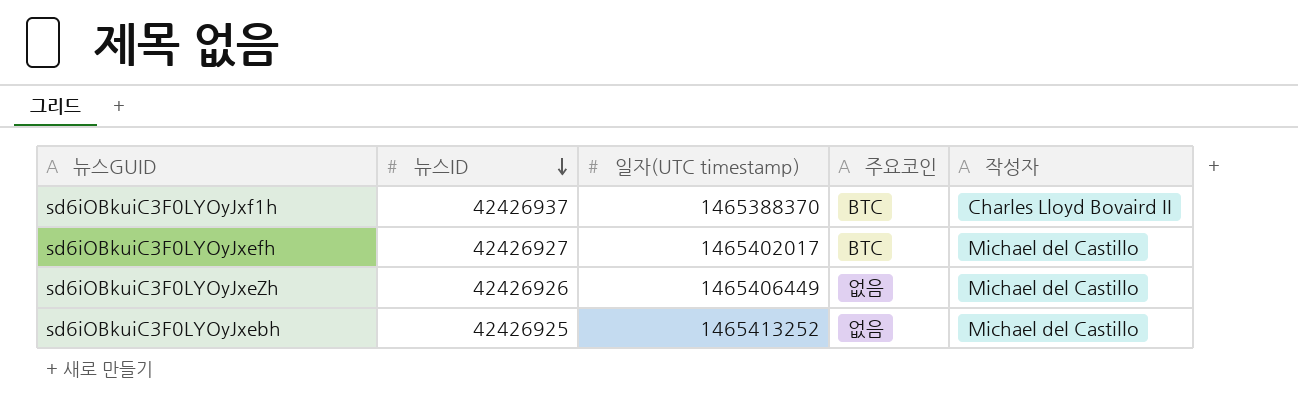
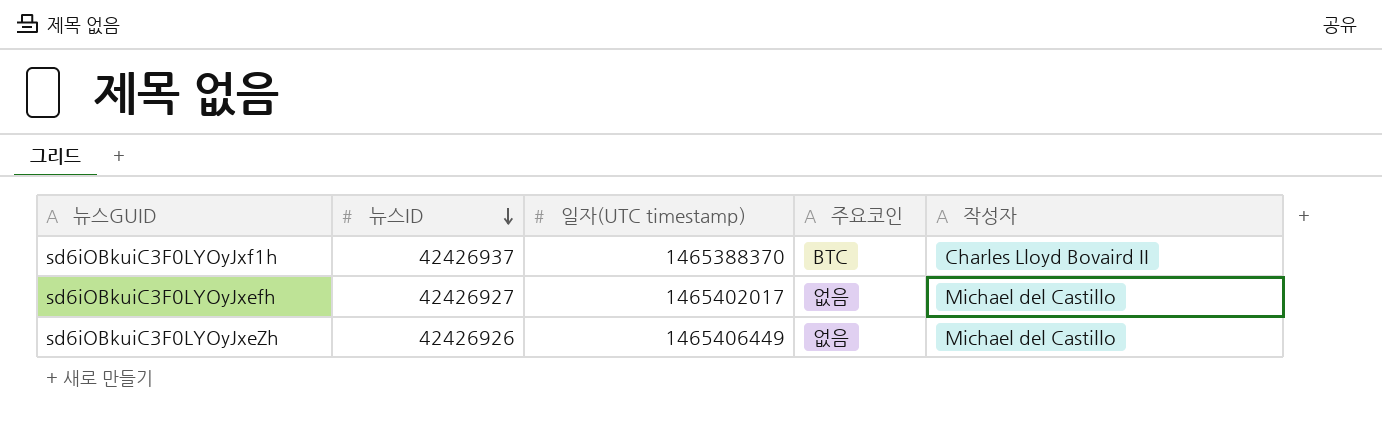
row sd6iOBkuiC3F0LYOyJxebh: 42426925 | 1465413252 | 없음 | Michael del Castillo -> none
sd6iOBkuiC3F0LYOyJxefh | 주요코인: BTC -> 없음

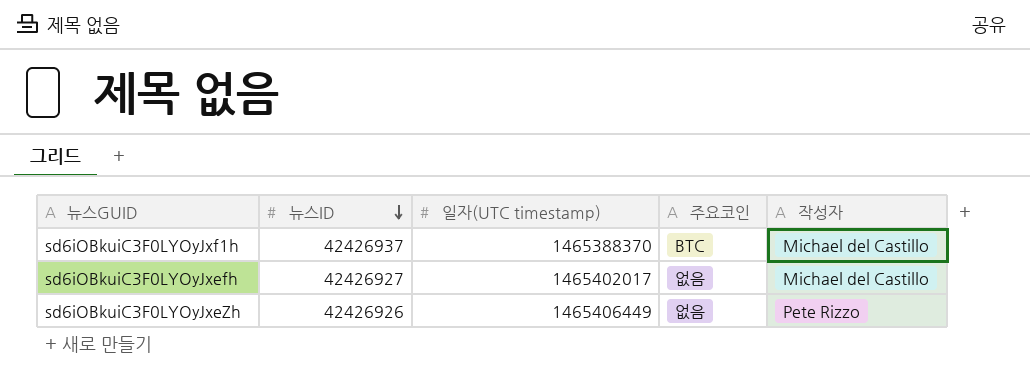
sd6iOBkuiC3F0LYOyJxf1h | 작성자: Charles Lloyd Bovaird II -> Michael del Castillo
sd6iOBkuiC3F0LYOyJxeZh | 작성자: Michael del Castillo -> Pete Rizzo

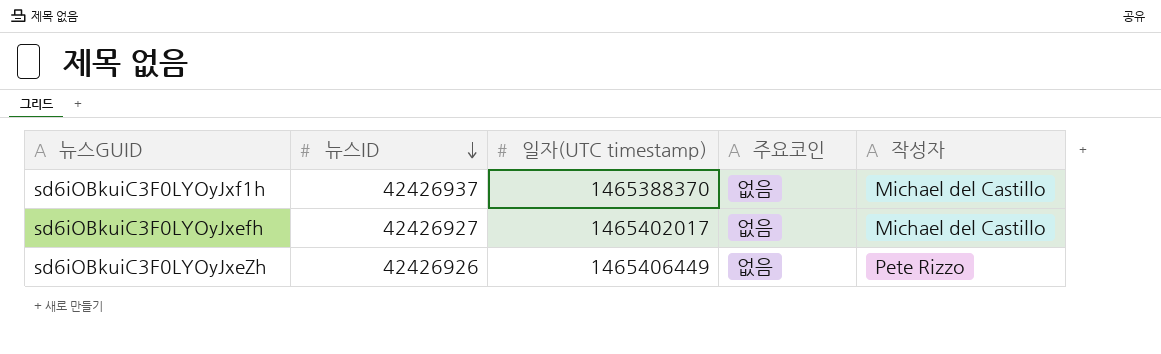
sd6iOBkuiC3F0LYOyJxf1h | 주요코인: BTC -> 없음

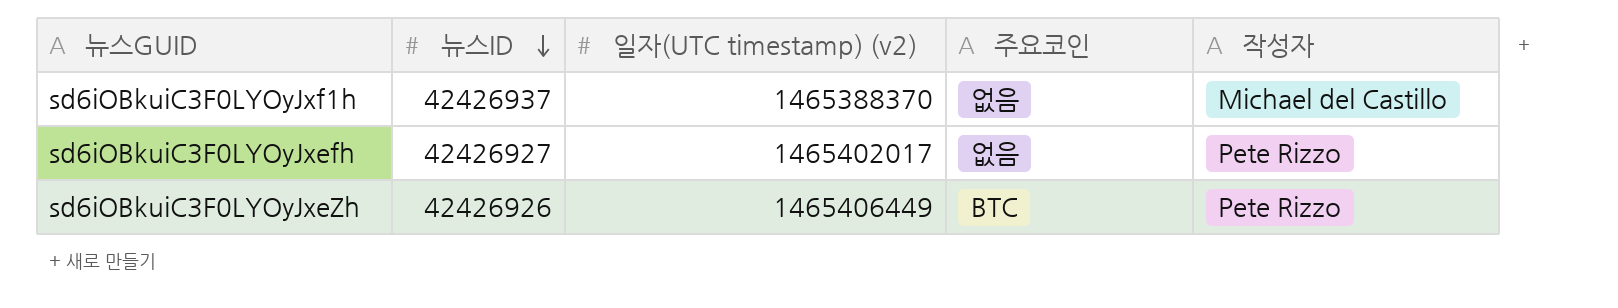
column name: 일자(UTC timestamp) -> 일자(UTC timestamp) (v2)
sd6iOBkuiC3F0LYOyJxefh | 작성자: Michael del Castillo -> Pete Rizzo
sd6iOBkuiC3F0LYOyJxeZh | 주요코인: 없음 -> BTC

